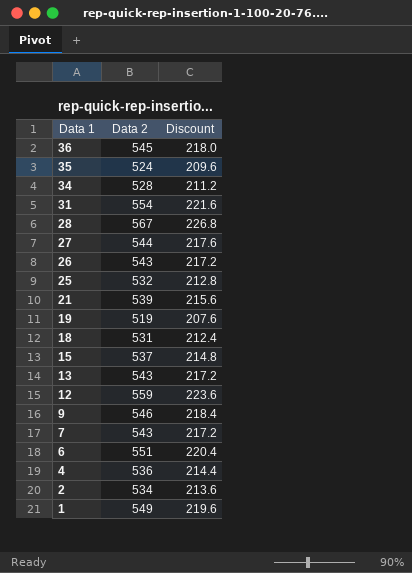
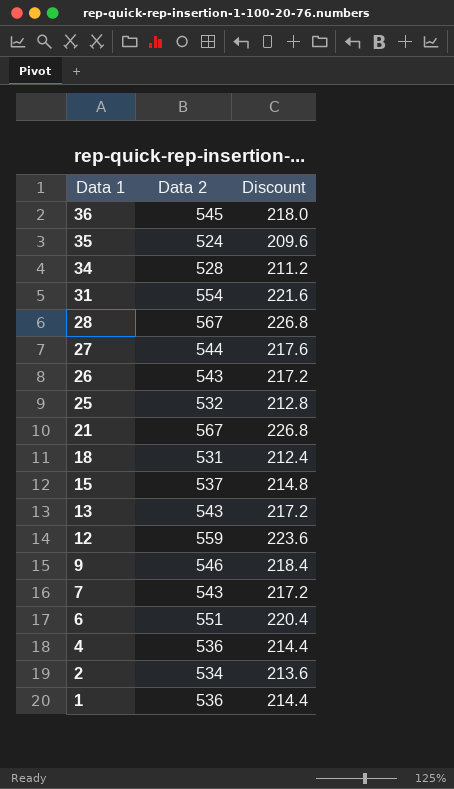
row 19: 519 | 207.6 -> none
21 | Data 2: 539 -> 567
21 | Discount: 215.6 -> 226.8
1 | Data 2: 549 -> 536
1 | Discount: 219.6 -> 214.4

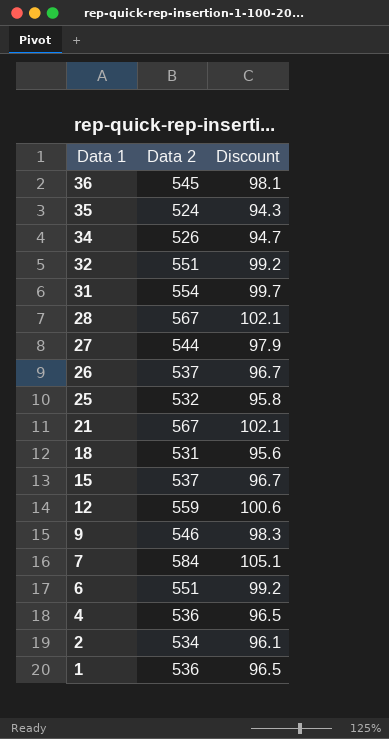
column Discount | formula: [Data 2] * 0.4 -> [Data 2] * 0.18
row 13: 543 | 217.2 -> none
34 | Data 2: 528 -> 526
row 32: none -> 551 | 99.2
26 | Data 2: 543 -> 537
7 | Data 2: 543 -> 584

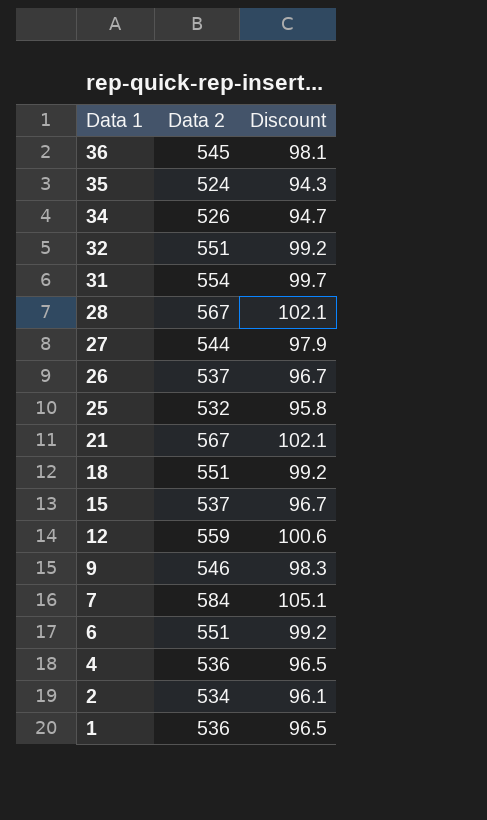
18 | Data 2: 531 -> 551
18 | Discount: 95.6 -> 99.2

